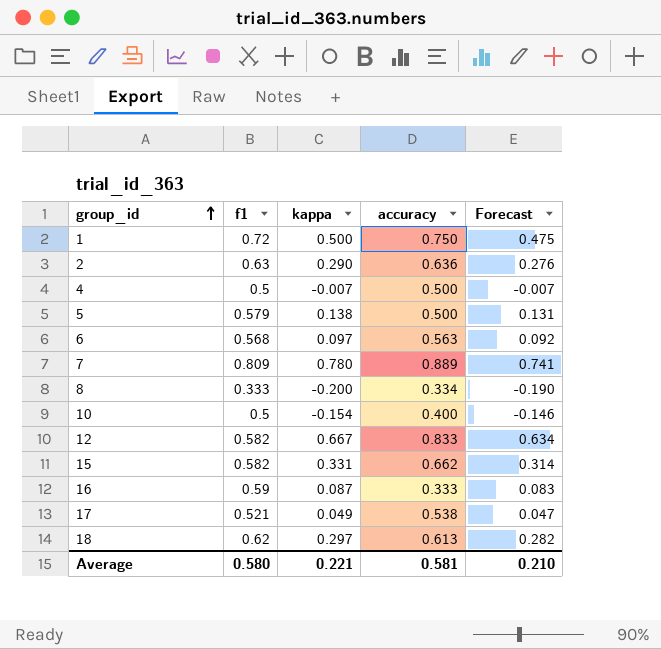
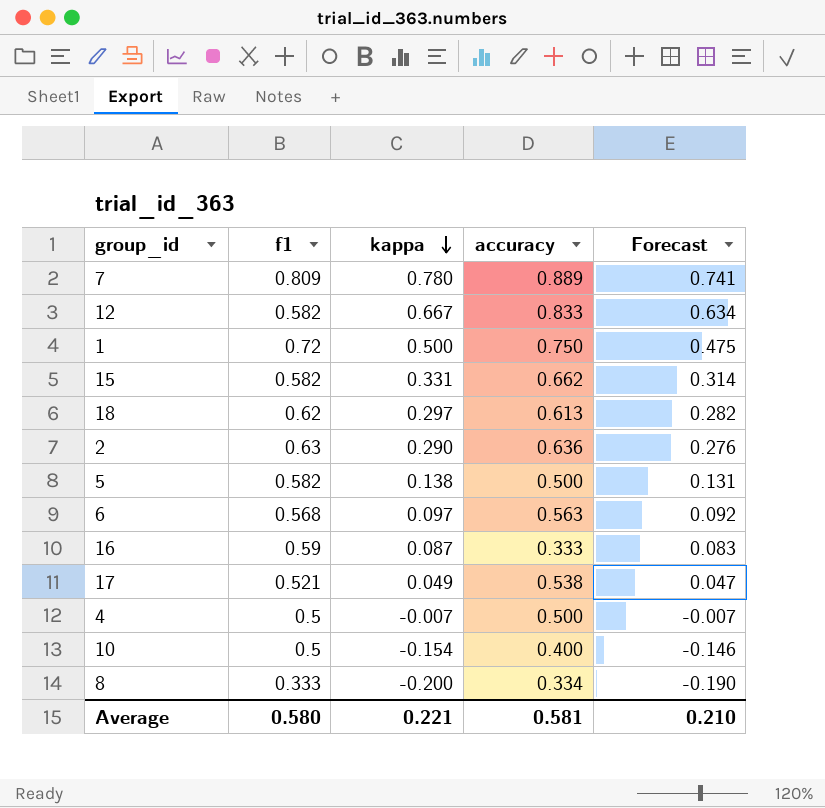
row order: group_id ascending -> kappa descending
5 | f1: 0.579 -> 0.582

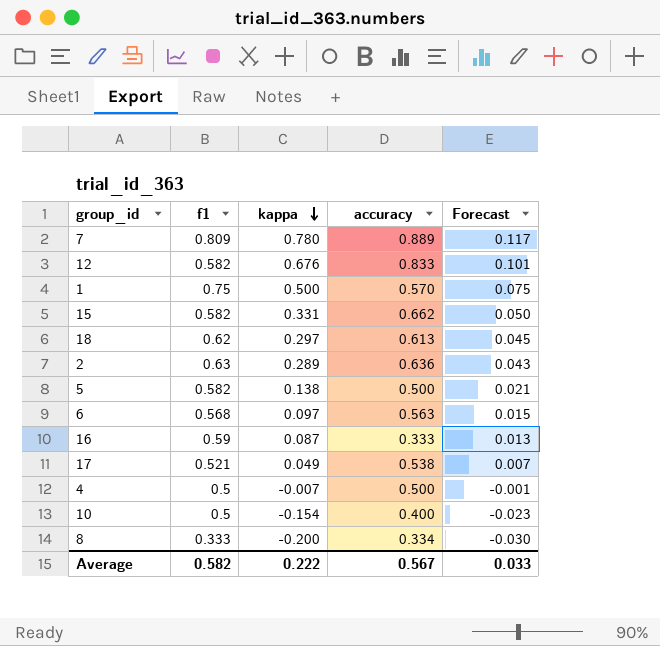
column Forecast | formula: [kappa] * 0.95 -> [kappa] * 0.15
12 | kappa: 0.667 -> 0.676
1 | f1: 0.72 -> 0.75
1 | accuracy: 0.750 -> 0.570
2 | kappa: 0.290 -> 0.289
Average | f1: 0.580 -> 0.582
Average | kappa: 0.221 -> 0.222
Average | accuracy: 0.581 -> 0.567
Average | Forecast: 0.210 -> 0.033

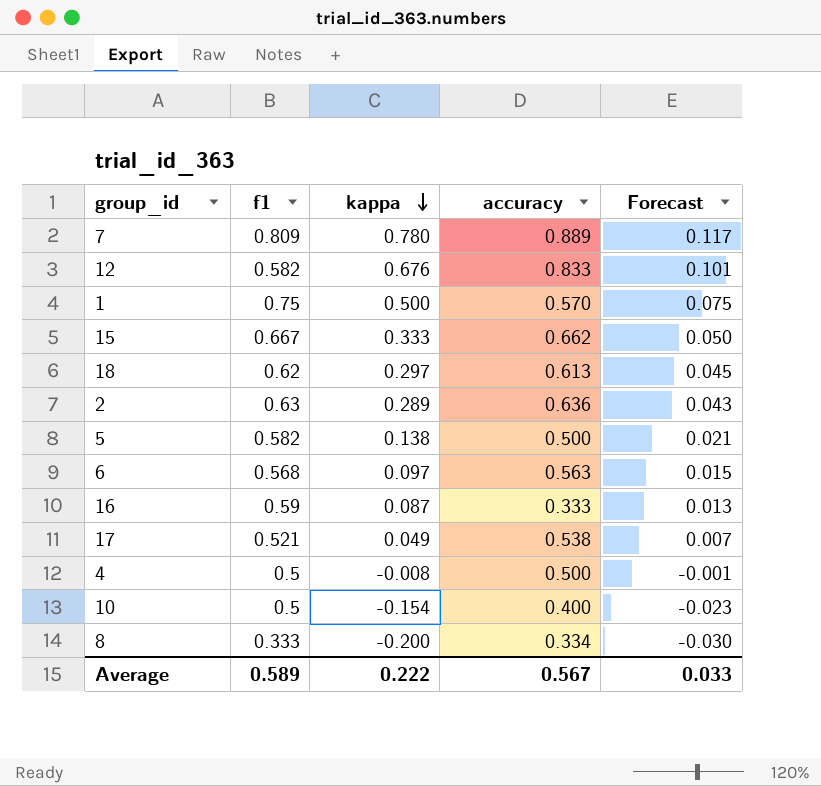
15 | f1: 0.582 -> 0.667
15 | kappa: 0.331 -> 0.333
4 | kappa: -0.007 -> -0.008
Average | f1: 0.582 -> 0.589

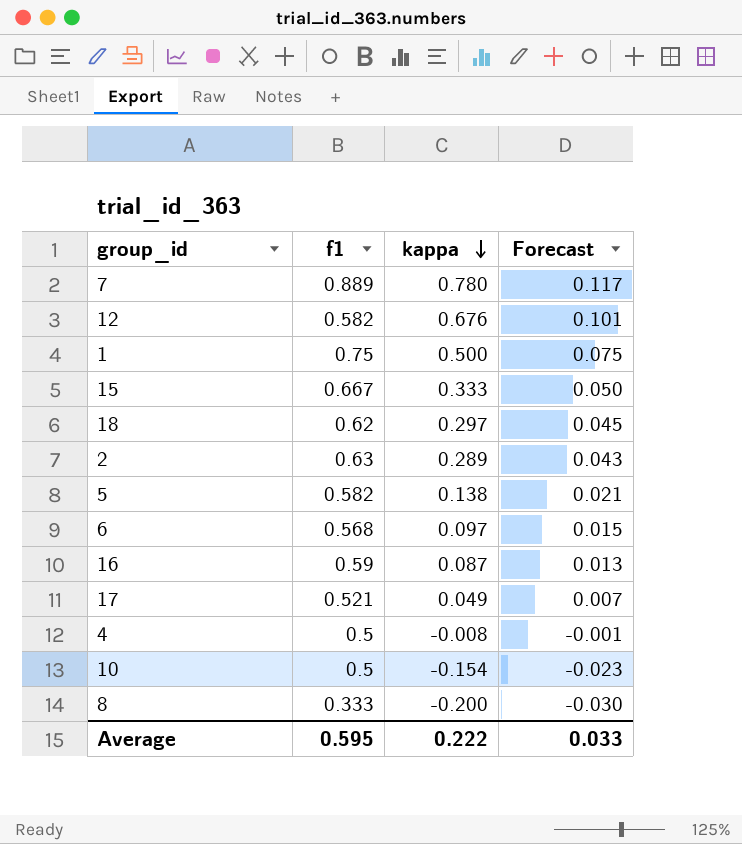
column accuracy | position: 4 -> none
7 | f1: 0.809 -> 0.889
Average | f1: 0.589 -> 0.595

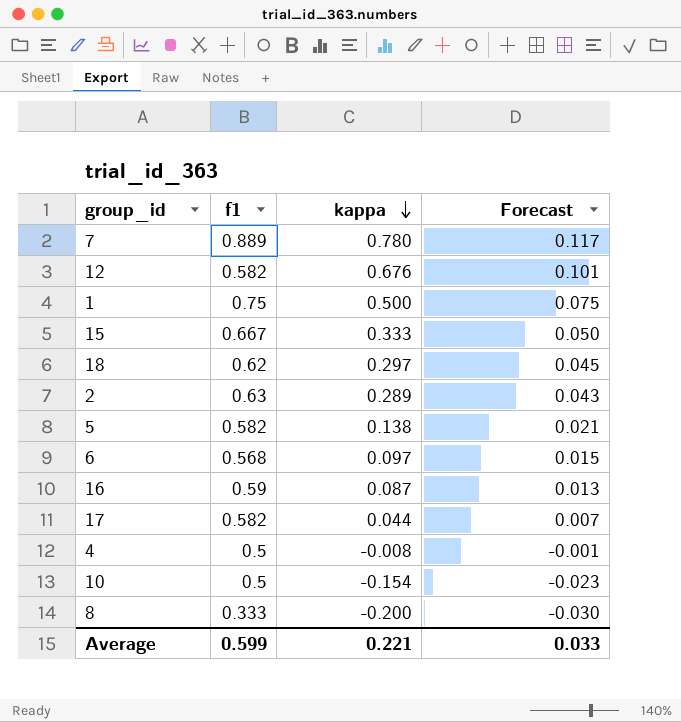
17 | f1: 0.521 -> 0.582
17 | kappa: 0.049 -> 0.044
Average | f1: 0.595 -> 0.599
Average | kappa: 0.222 -> 0.221

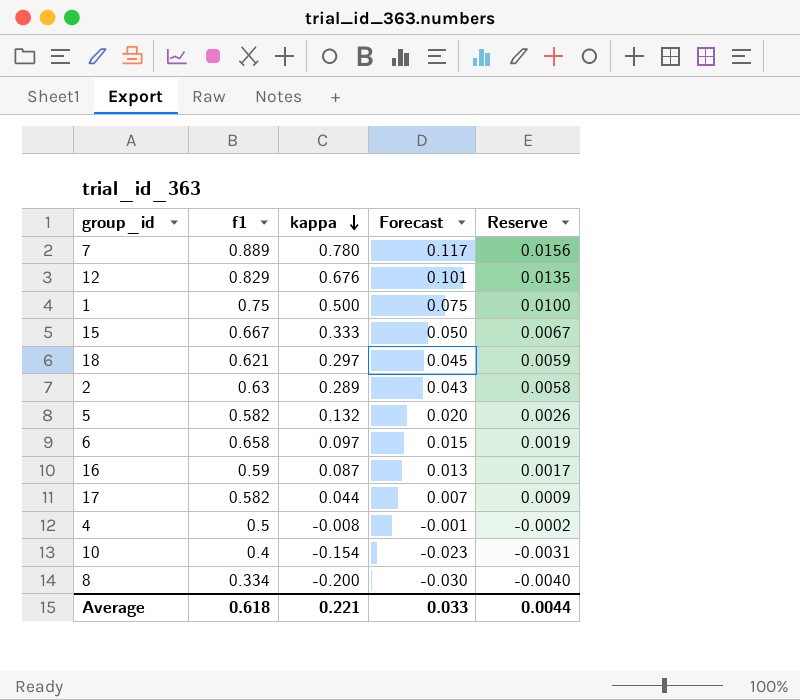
column Reserve | formula: none -> [kappa] * 0.02
12 | f1: 0.582 -> 0.829
18 | f1: 0.62 -> 0.621
5 | kappa: 0.138 -> 0.132
5 | Forecast: 0.021 -> 0.020
6 | f1: 0.568 -> 0.658
10 | f1: 0.5 -> 0.4
8 | f1: 0.333 -> 0.334
Average | f1: 0.599 -> 0.618

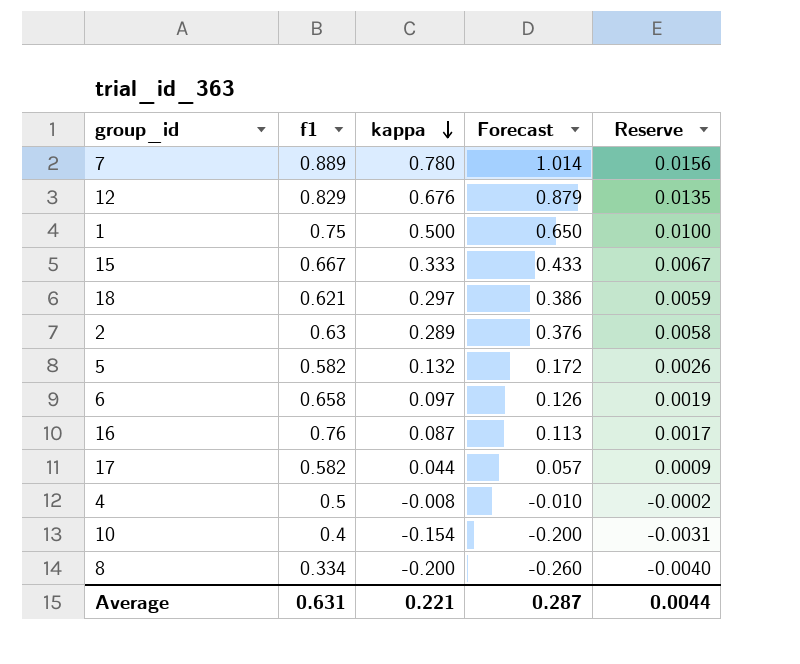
column Forecast | formula: [kappa] * 0.15 -> [kappa] * 1.3
16 | f1: 0.59 -> 0.76
Average | f1: 0.618 -> 0.631
Average | Forecast: 0.033 -> 0.287

